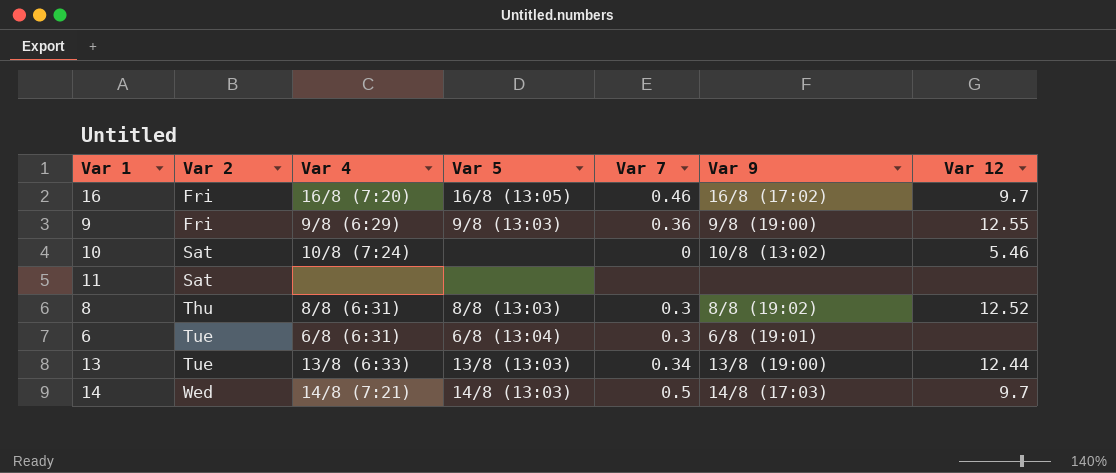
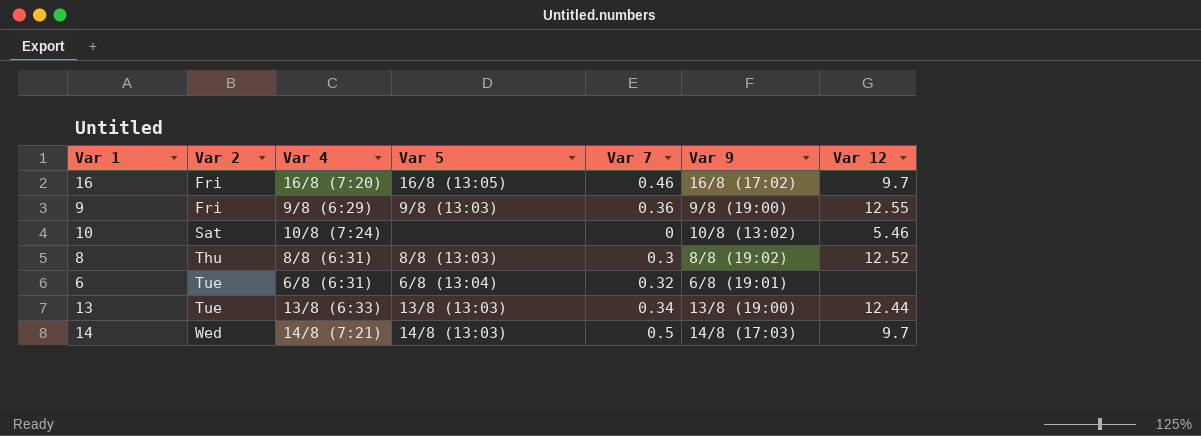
row 11: Sat | none | none | none | none | none -> none
6 | Var 7: 0.3 -> 0.32

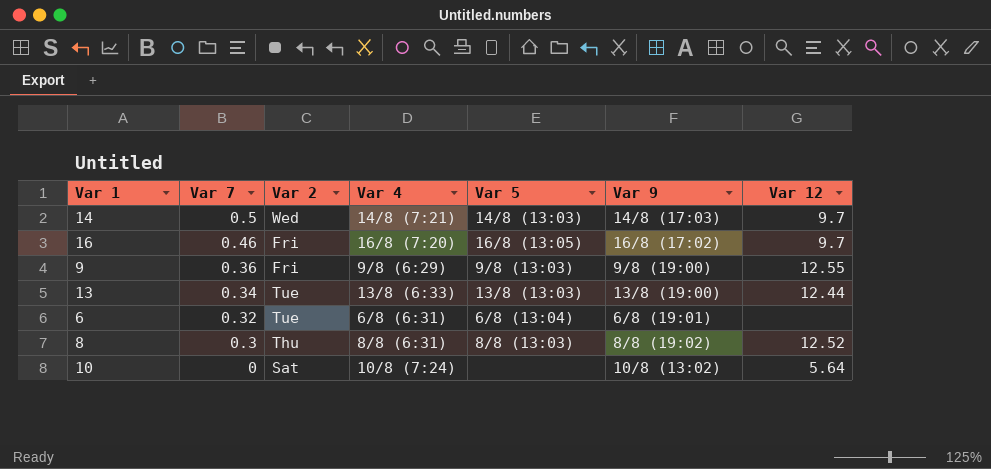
row order: Var 2 ascending -> Var 7 descending
column Var 7 | position: 5 -> 2
10 | Var 12: 5.46 -> 5.64

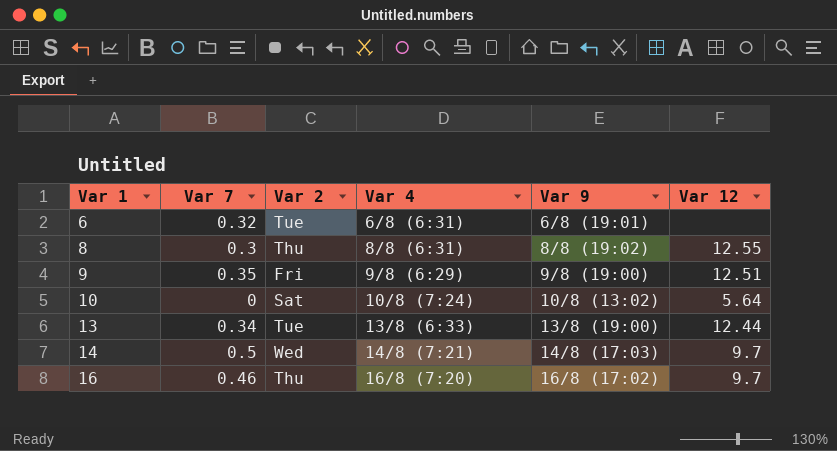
row order: Var 7 descending -> Var 1 ascending
column Var 5 | position: 5 -> none
8 | Var 12: 12.52 -> 12.55
9 | Var 7: 0.36 -> 0.35
9 | Var 12: 12.55 -> 12.51
16 | Var 2: Fri -> Thu

